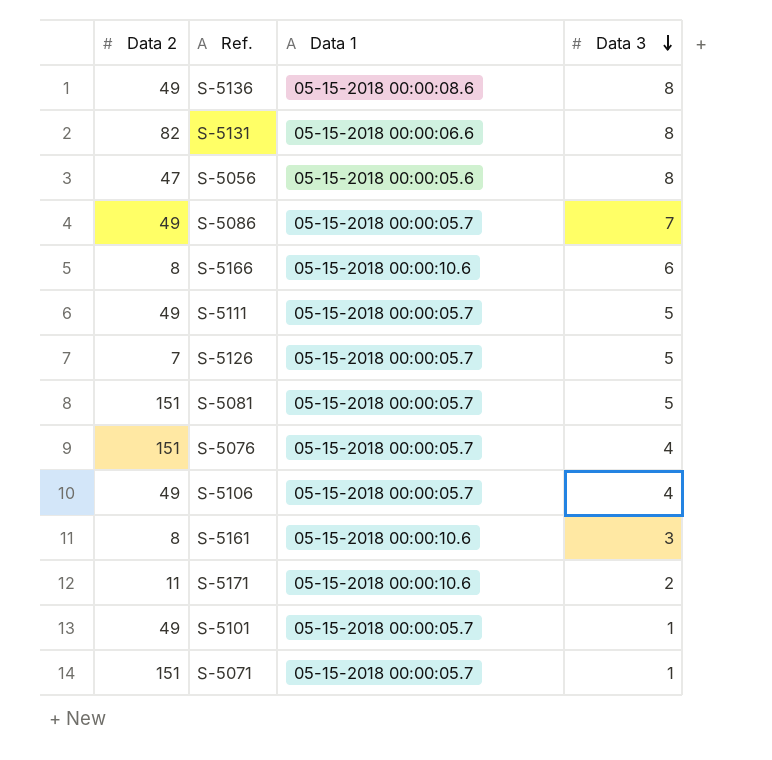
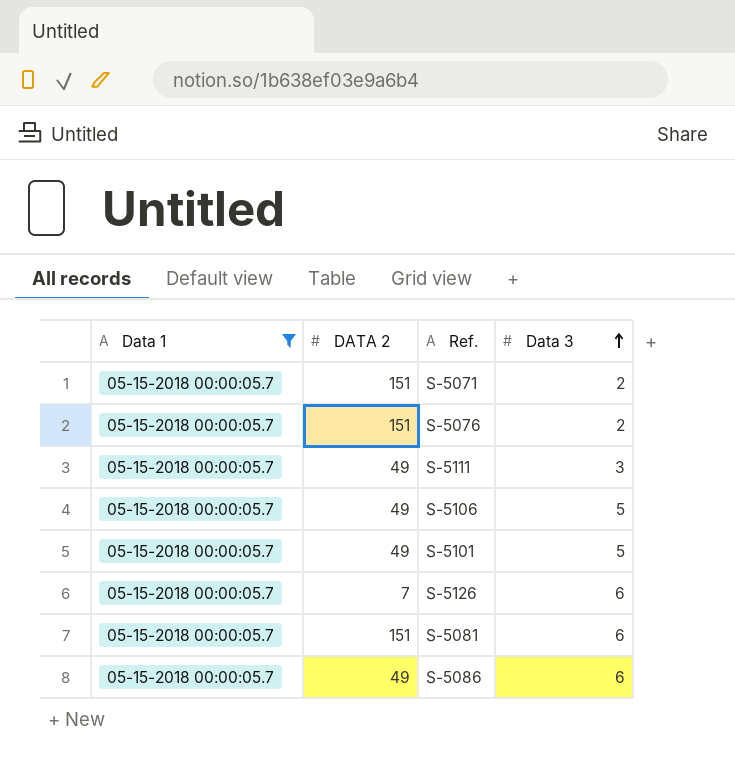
filter: none -> Data 1 = 05-15-2018 00:00:05.7
row order: Data 3 descending -> Data 3 ascending
column Data 1 | position: 3 -> 1
column name: Data 2 -> DATA 2
S-5071 | Data 3: 1 -> 2
S-5076 | Data 3: 4 -> 2
S-5111 | Data 3: 5 -> 3
S-5106 | Data 3: 4 -> 5
S-5101 | Data 3: 1 -> 5
S-5126 | Data 3: 5 -> 6
S-5081 | Data 3: 5 -> 6
S-5086 | Data 3: 7 -> 6

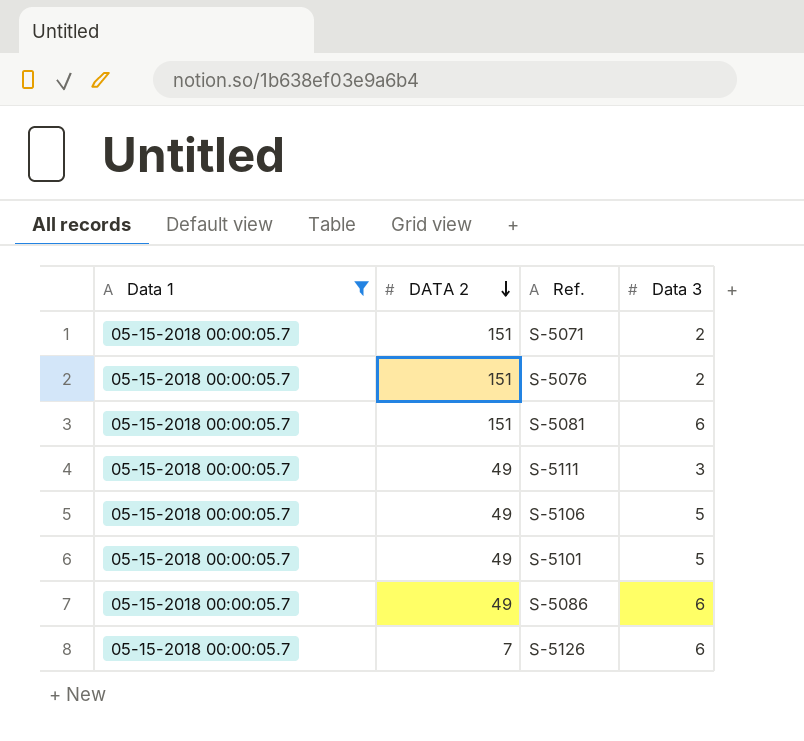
row order: Data 3 ascending -> DATA 2 descending

